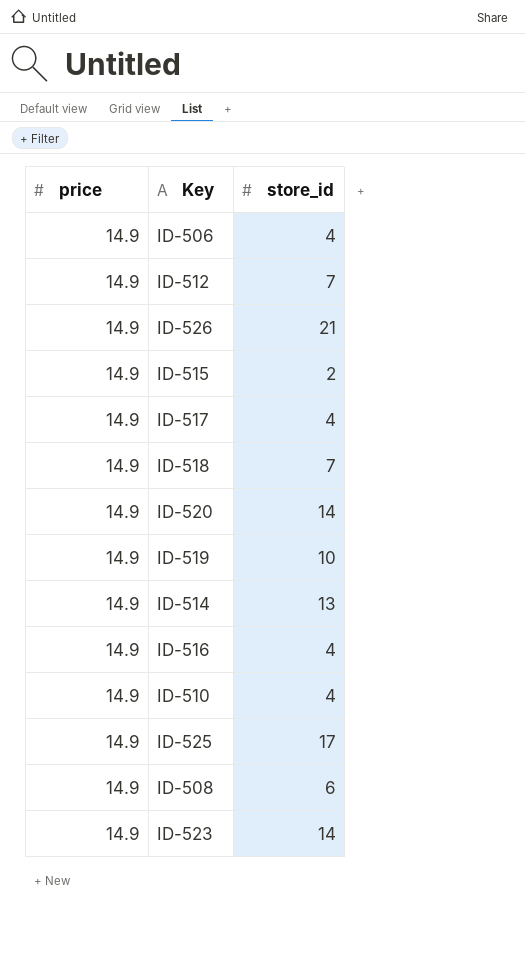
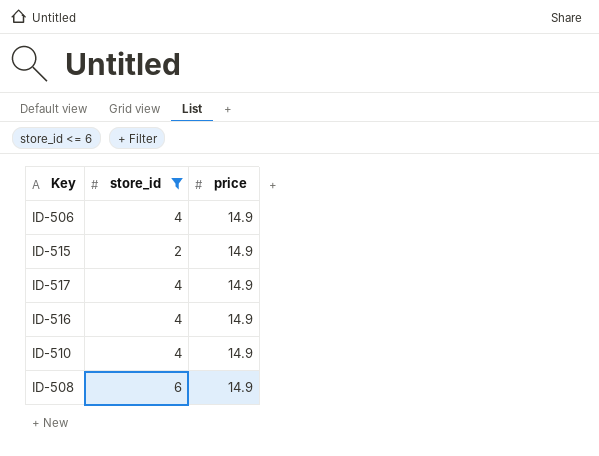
filter: none -> store_id <= 6
column price | position: 1 -> 3

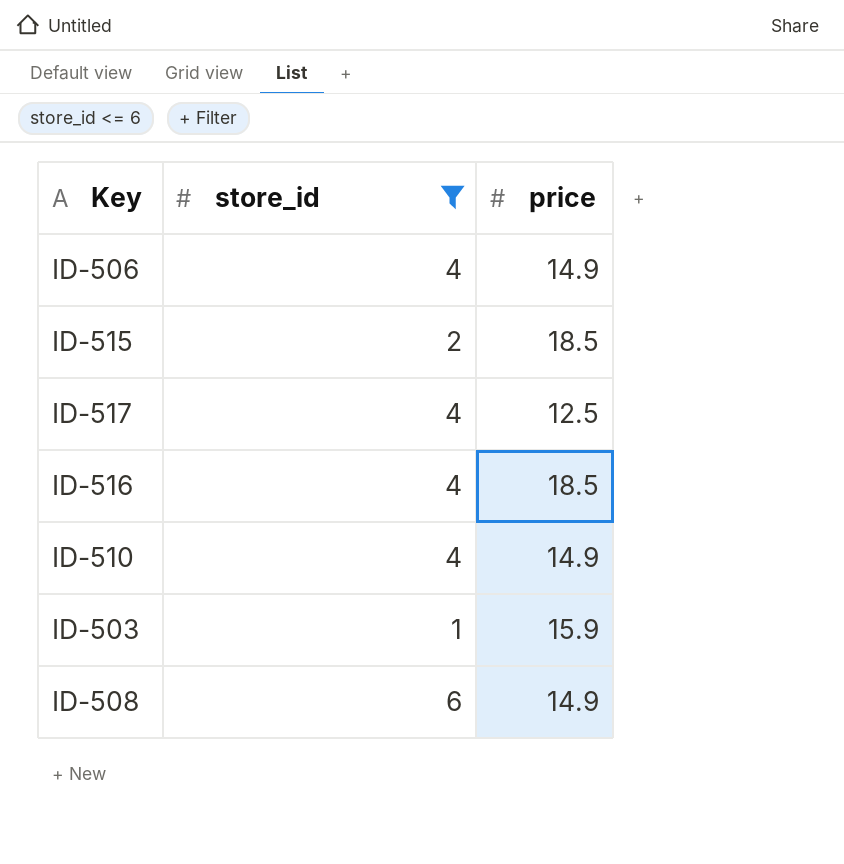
ID-515 | price: 14.9 -> 18.5
ID-517 | price: 14.9 -> 12.5
ID-516 | price: 14.9 -> 18.5
row ID-503: none -> 1 | 15.9

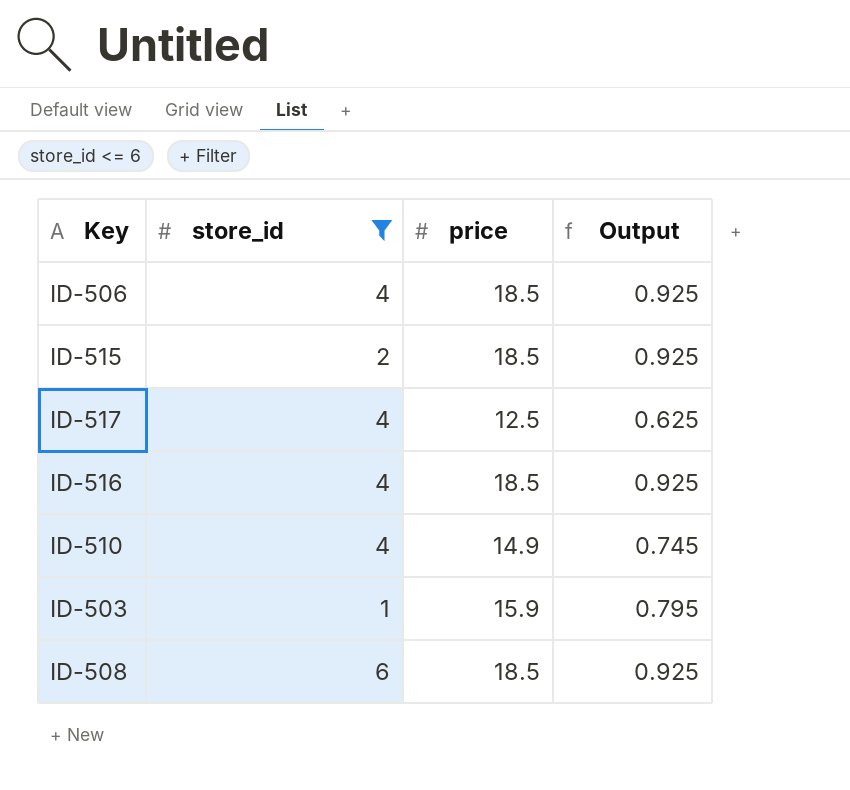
column Output | formula: none -> [price] * 0.05
ID-506 | price: 14.9 -> 18.5
ID-508 | price: 14.9 -> 18.5

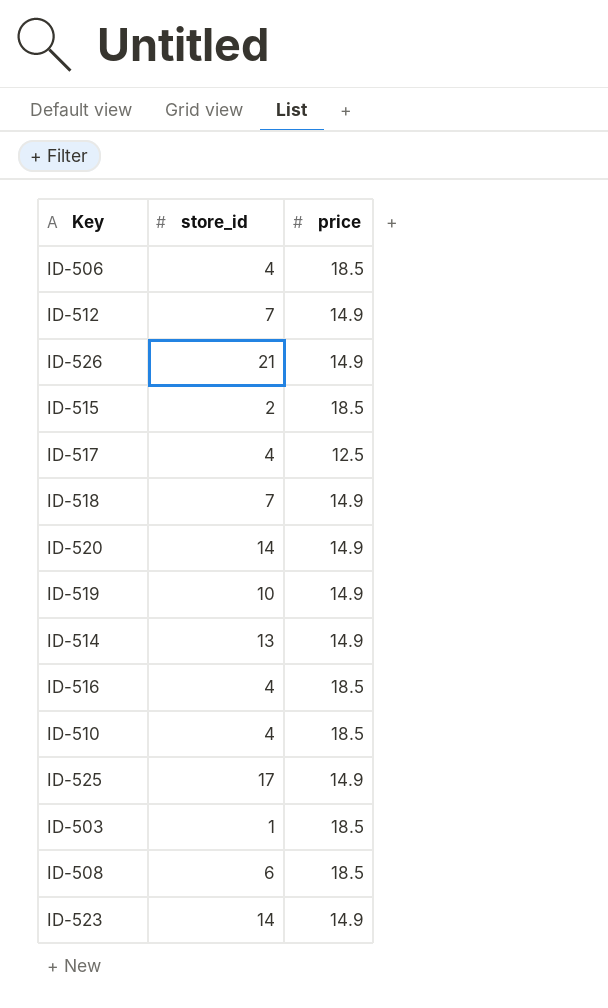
filter: store_id <= 6 -> none
column Output | formula: [price] * 0.05 -> none
ID-510 | price: 14.9 -> 18.5
ID-503 | price: 15.9 -> 18.5

